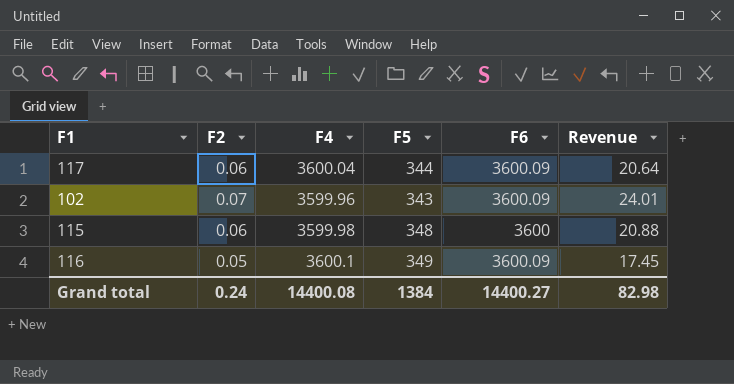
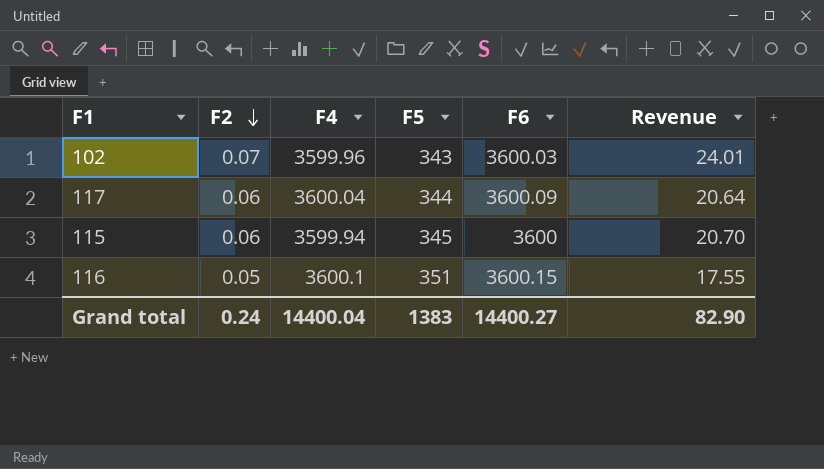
row order: none -> F2 descending
102 | F6: 3600.09 -> 3600.03
115 | F4: 3599.98 -> 3599.94
115 | F5: 348 -> 345
115 | Revenue: 20.88 -> 20.70
116 | F5: 349 -> 351
116 | F6: 3600.09 -> 3600.15
116 | Revenue: 17.45 -> 17.55
Grand total | F4: 14400.08 -> 14400.04
Grand total | F5: 1384 -> 1383
Grand total | Revenue: 82.98 -> 82.90

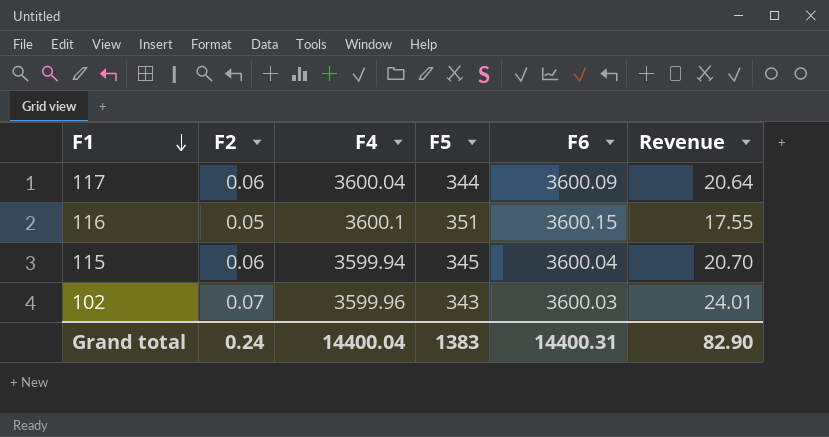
row order: F2 descending -> F1 descending
115 | F6: 3600 -> 3600.04
Grand total | F6: 14400.27 -> 14400.31

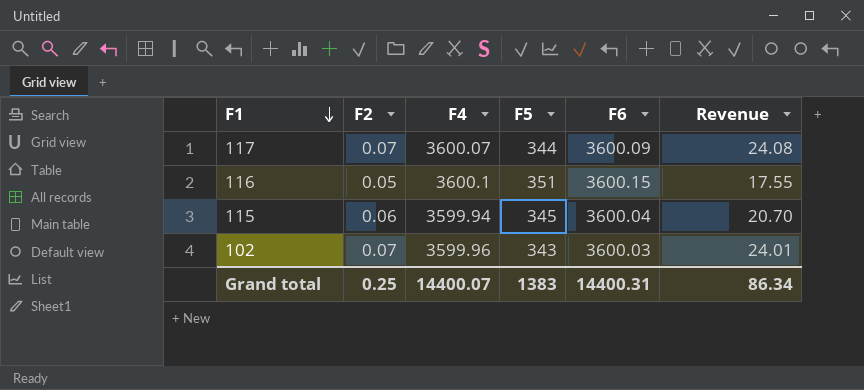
117 | F2: 0.06 -> 0.07
117 | F4: 3600.04 -> 3600.07
117 | Revenue: 20.64 -> 24.08
Grand total | F2: 0.24 -> 0.25
Grand total | F4: 14400.04 -> 14400.07
Grand total | Revenue: 82.90 -> 86.34

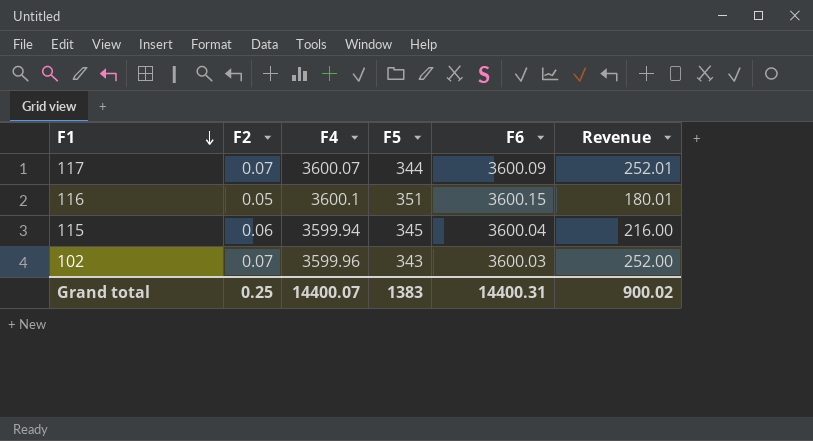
column Revenue | formula: [F2] * [F5] -> [F2] * [F6]
Grand total | Revenue: 86.34 -> 900.02

